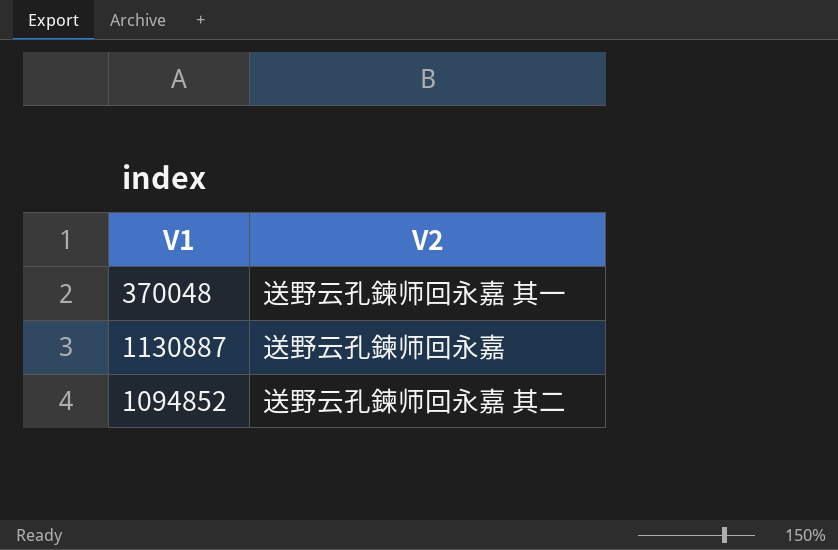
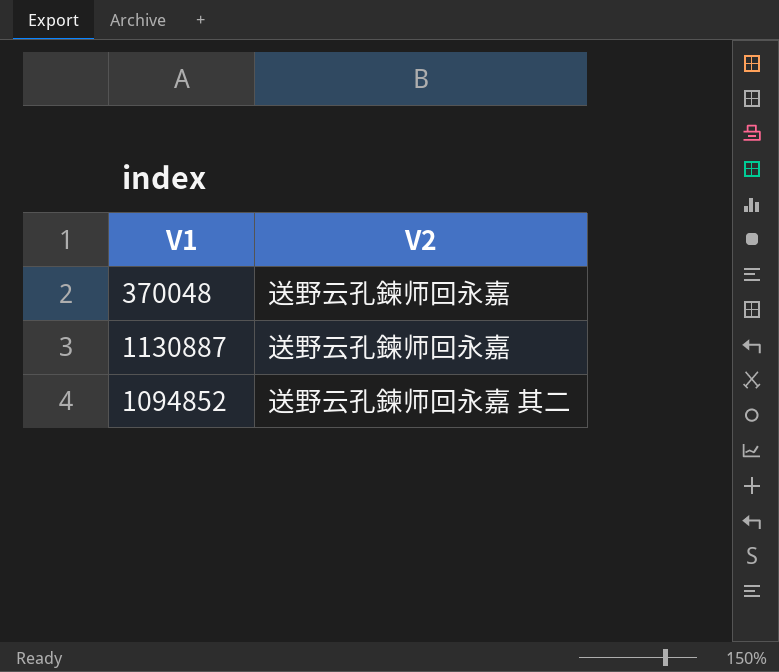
370048 | V2: 送野云孔鍊师回永嘉 其一 -> 送野云孔鍊师回永嘉

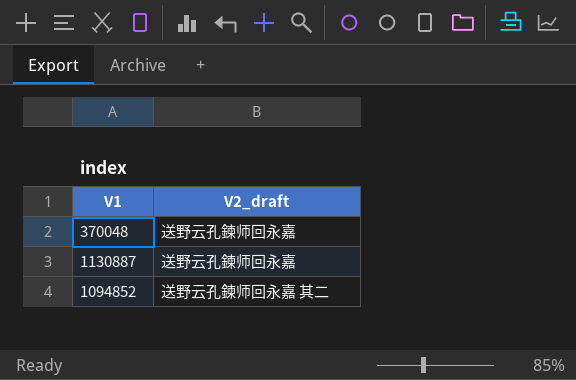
column name: V2 -> V2_draft

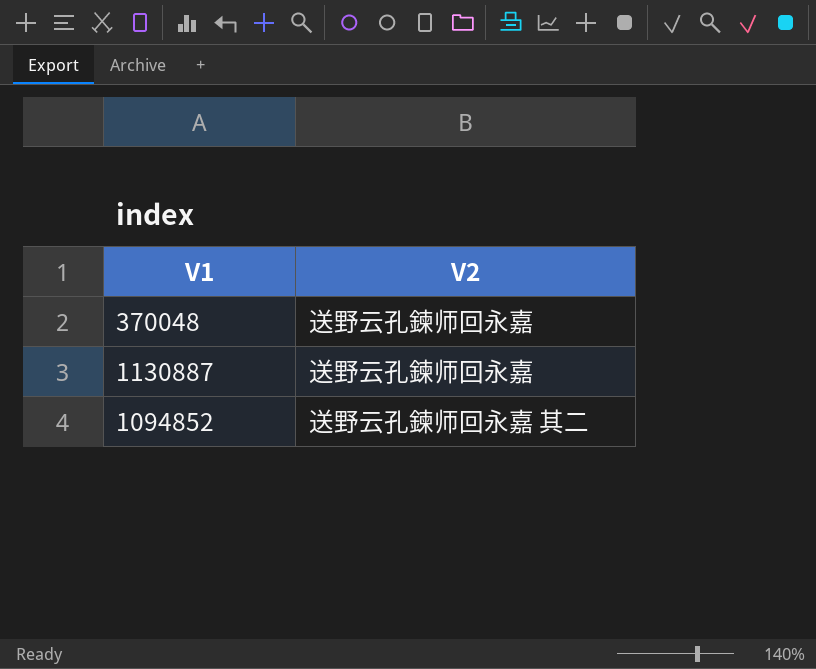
column name: V2_draft -> V2

